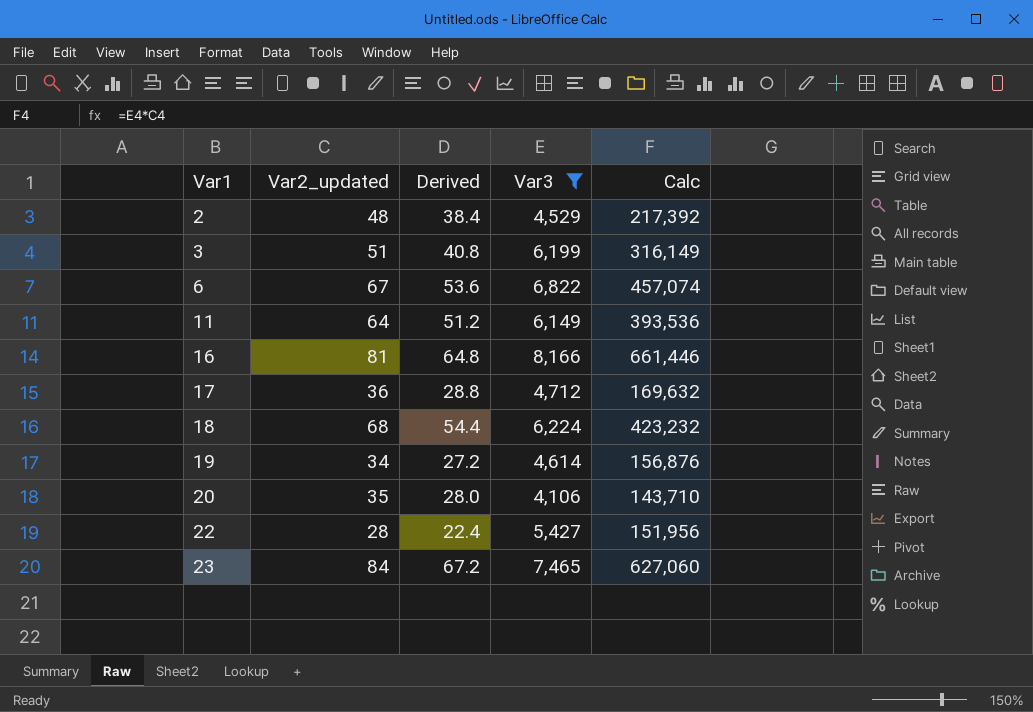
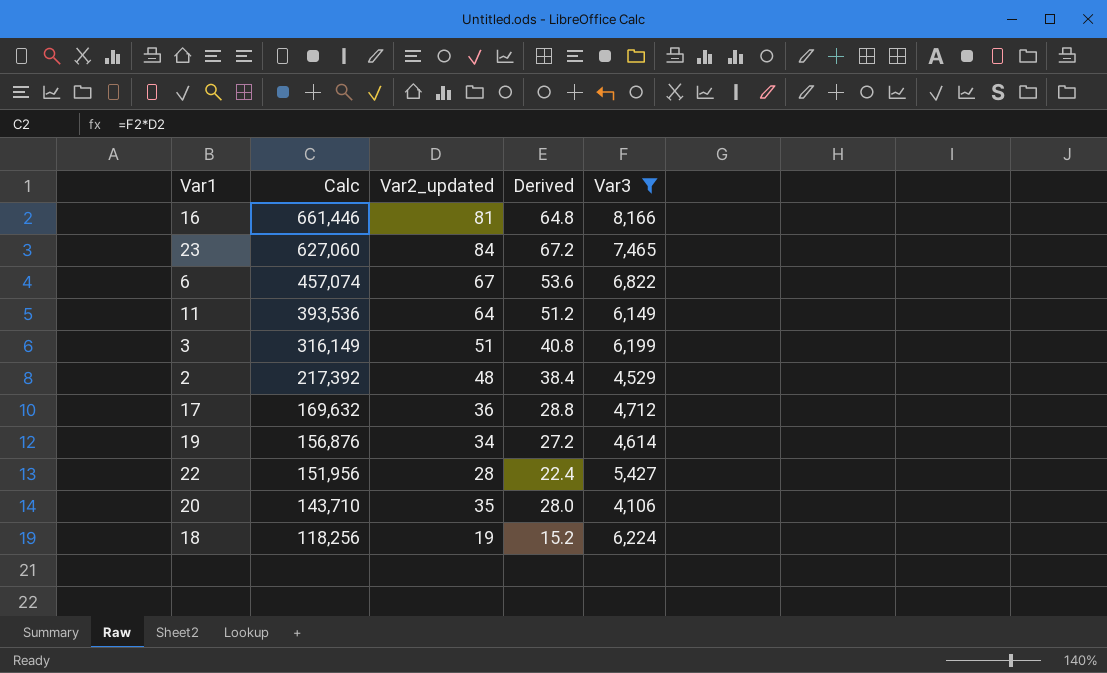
row order: Var1 ascending -> Calc descending
column Calc | position: 5 -> 2
18 | Calc: 423,232 -> 118,256
18 | Var2_updated: 68 -> 19
18 | Derived: 54.4 -> 15.2

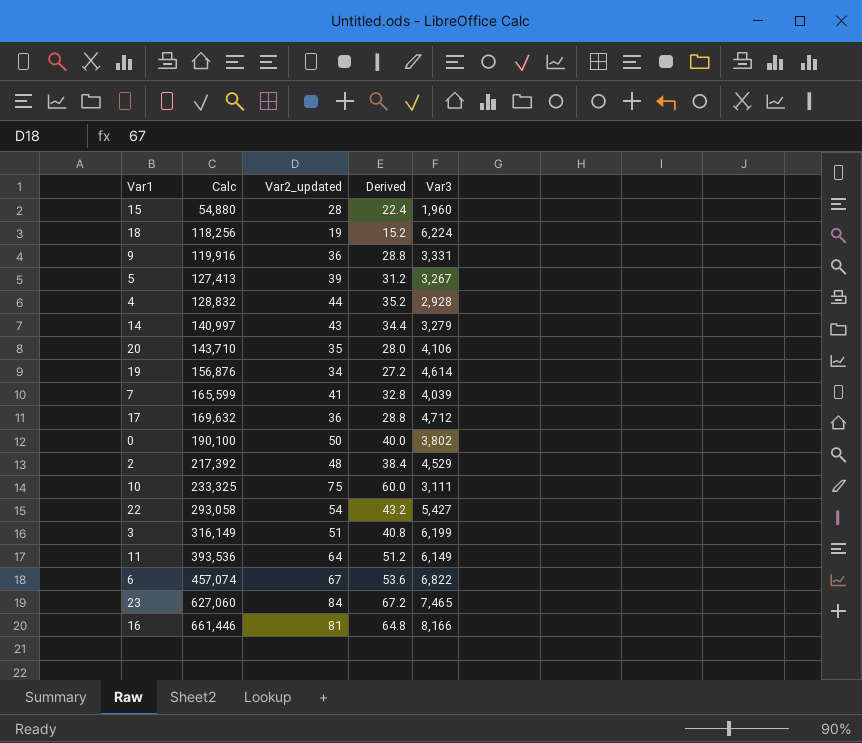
filter: Var3 >= 4,106 -> none
row order: Calc descending -> Calc ascending
22 | Calc: 151,956 -> 293,058
22 | Var2_updated: 28 -> 54
22 | Derived: 22.4 -> 43.2

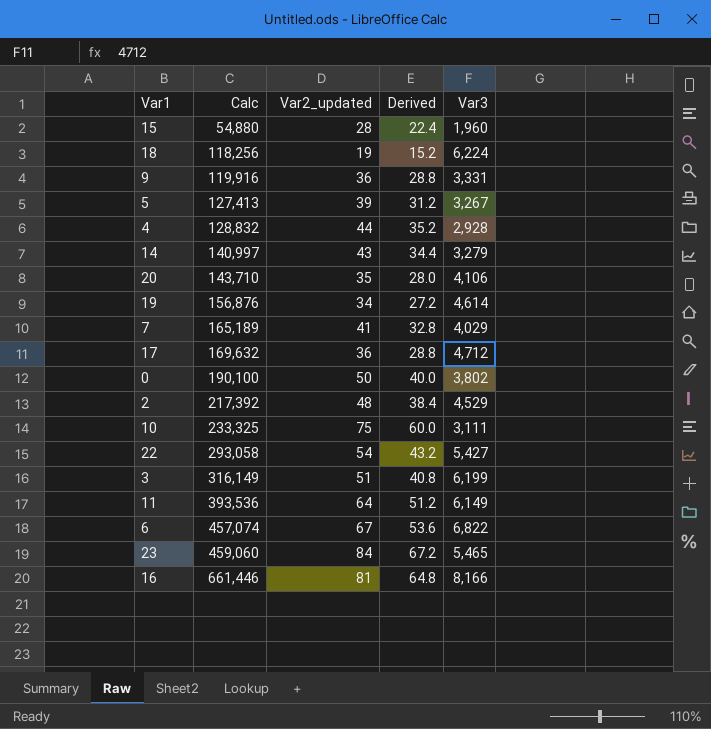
7 | Calc: 165,599 -> 165,189
7 | Var3: 4,039 -> 4,029
23 | Calc: 627,060 -> 459,060
23 | Var3: 7,465 -> 5,465

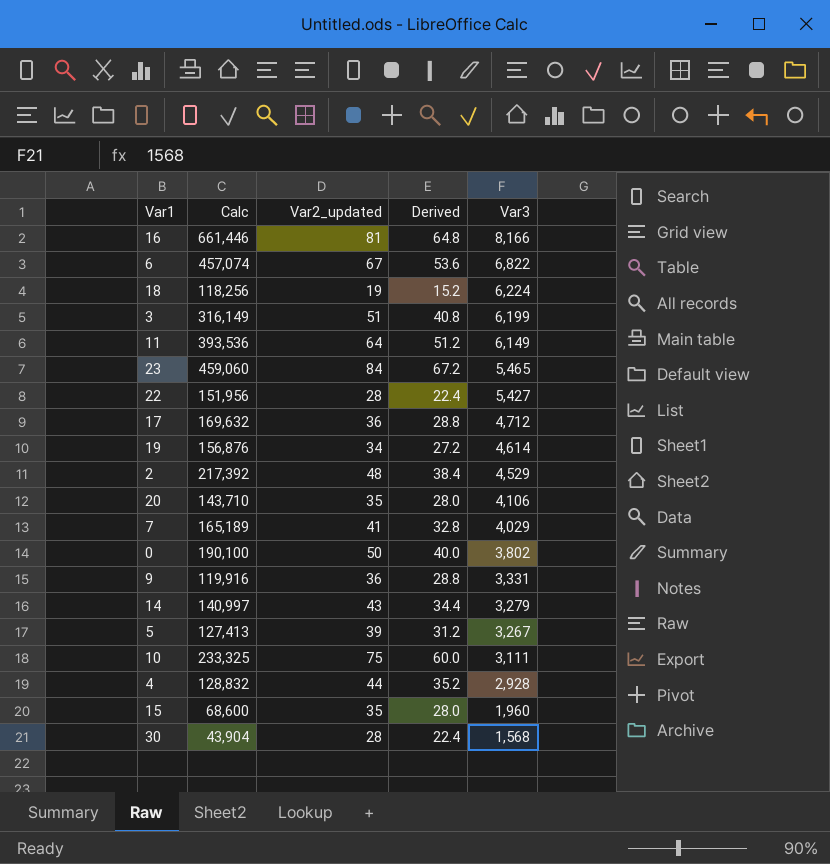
row order: Calc ascending -> Var3 descending
22 | Calc: 293,058 -> 151,956
22 | Var2_updated: 54 -> 28
22 | Derived: 43.2 -> 22.4
15 | Calc: 54,880 -> 68,600
15 | Var2_updated: 28 -> 35
15 | Derived: 22.4 -> 28.0
row 30: none -> 43,904 | 28 | 22.4 | 1,568

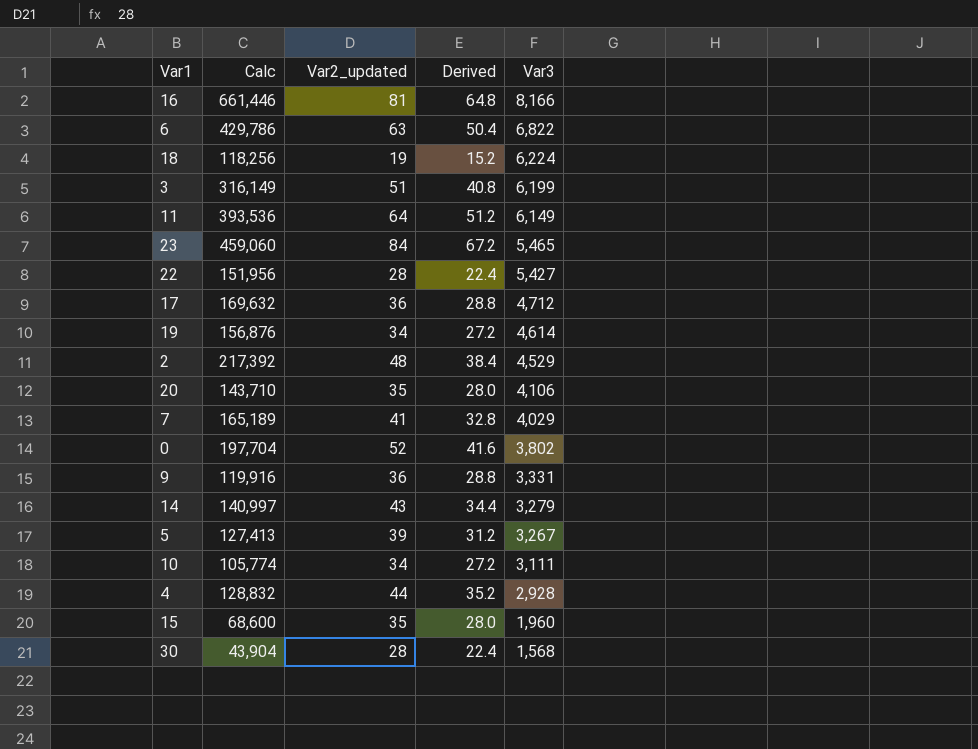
6 | Calc: 457,074 -> 429,786
6 | Var2_updated: 67 -> 63
6 | Derived: 53.6 -> 50.4
0 | Calc: 190,100 -> 197,704
0 | Var2_updated: 50 -> 52
0 | Derived: 40.0 -> 41.6
10 | Calc: 233,325 -> 105,774
10 | Var2_updated: 75 -> 34
10 | Derived: 60.0 -> 27.2

